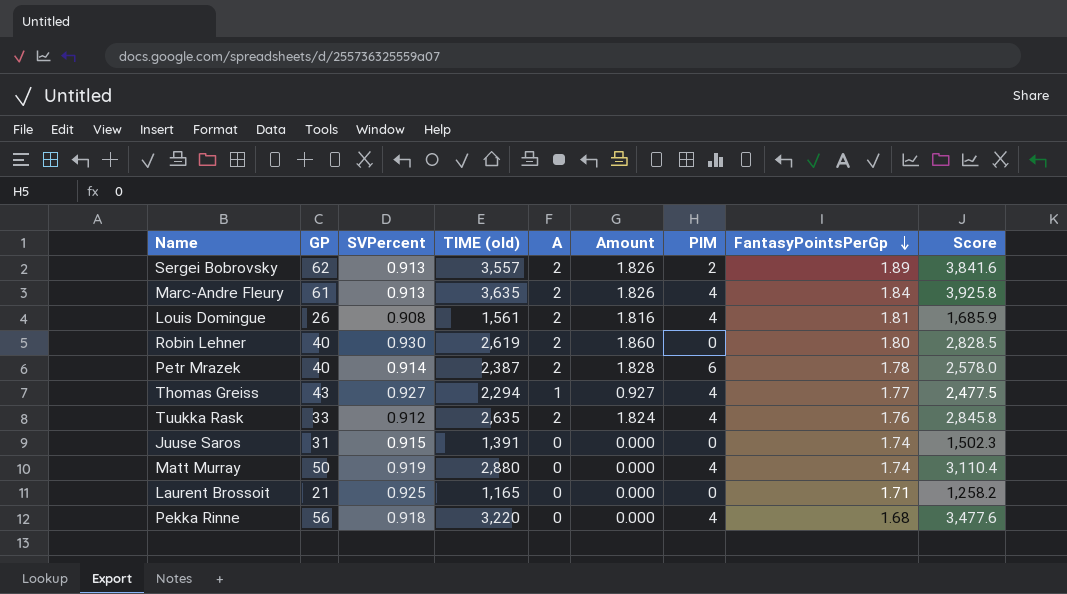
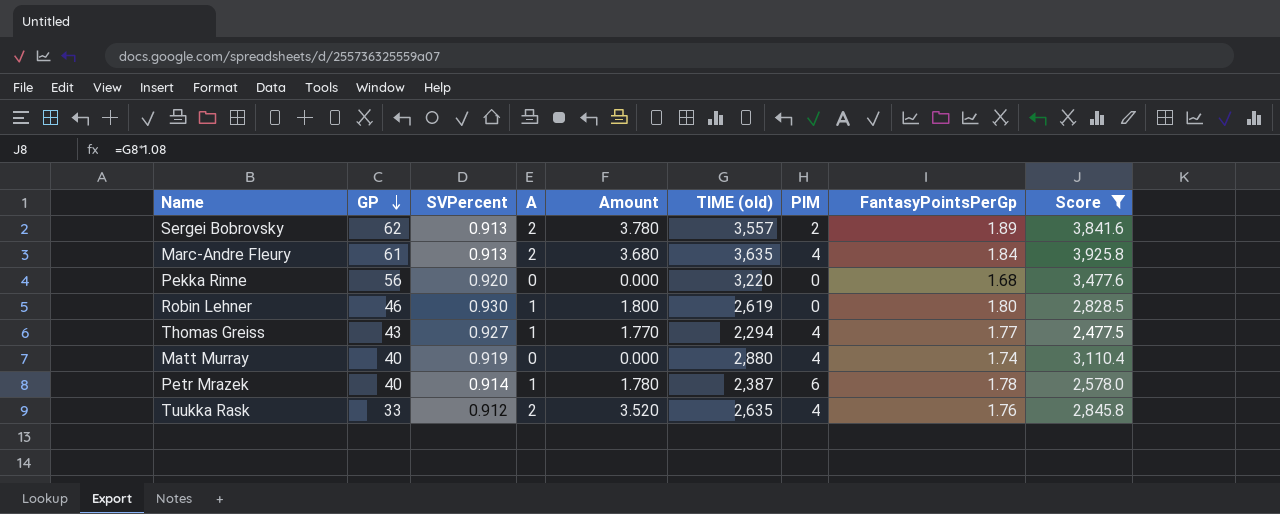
filter: none -> Score >= 2,477.5
row order: FantasyPointsPerGp descending -> GP descending
column Amount | formula: [SVPercent] * [A] -> [A] * [FantasyPointsPerGp]
column TIME (old) | position: 4 -> 6
Pekka Rinne | SVPercent: 0.918 -> 0.920
Pekka Rinne | PIM: 4 -> 0
Robin Lehner | GP: 40 -> 46
Robin Lehner | A: 2 -> 1
Matt Murray | GP: 50 -> 40
Petr Mrazek | A: 2 -> 1

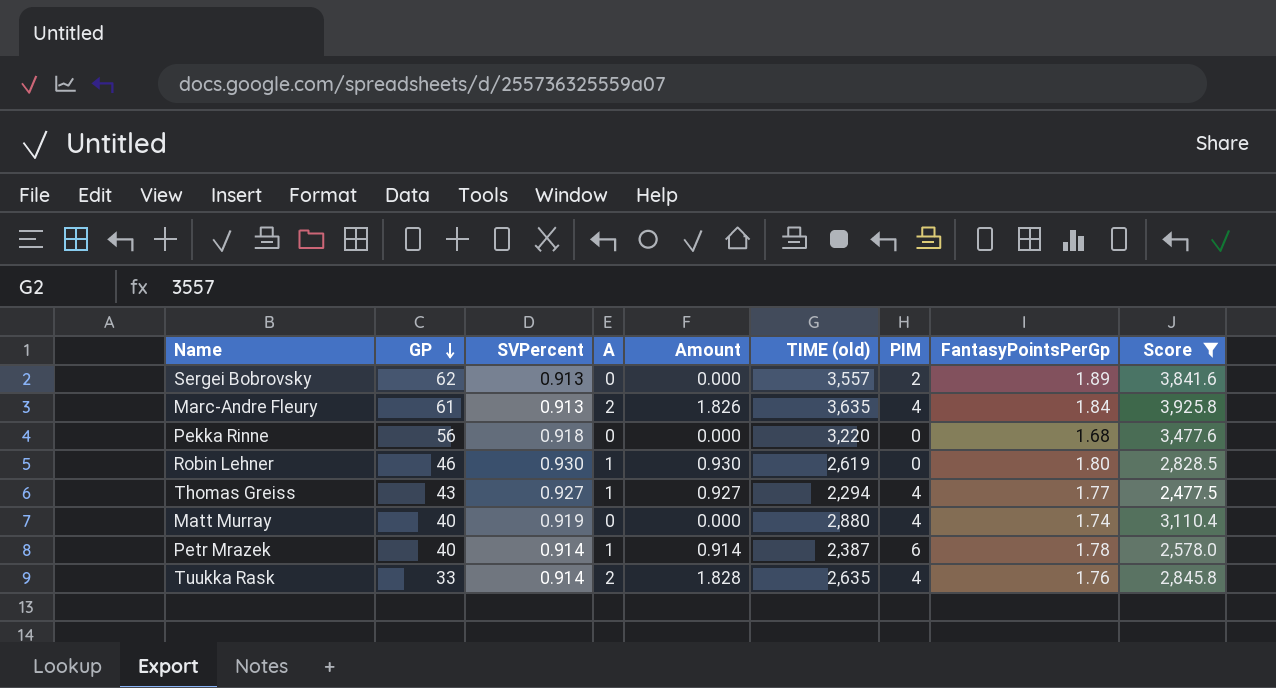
column Amount | formula: [A] * [FantasyPointsPerGp] -> [SVPercent] * [A]
Sergei Bobrovsky | A: 2 -> 0
Pekka Rinne | SVPercent: 0.920 -> 0.918
Tuukka Rask | SVPercent: 0.912 -> 0.914

